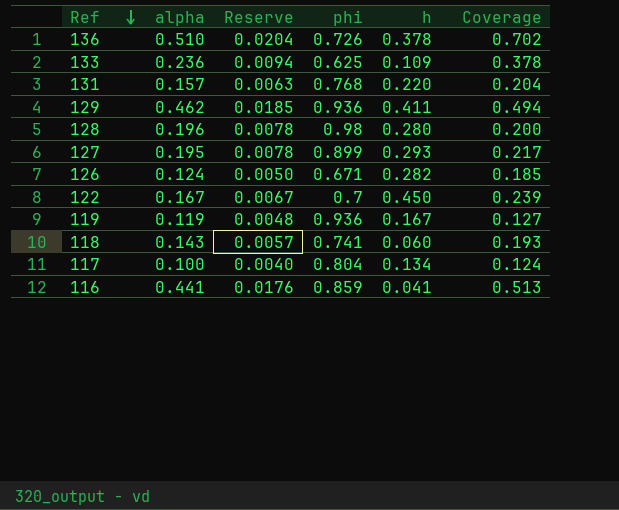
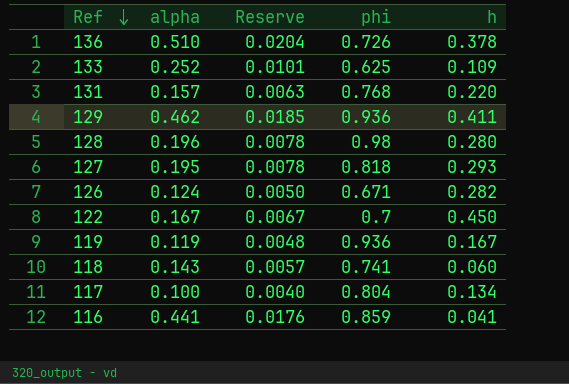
column Coverage | formula: [alpha] / [phi] -> none
133 | alpha: 0.236 -> 0.252
133 | Reserve: 0.0094 -> 0.0101
127 | phi: 0.899 -> 0.818

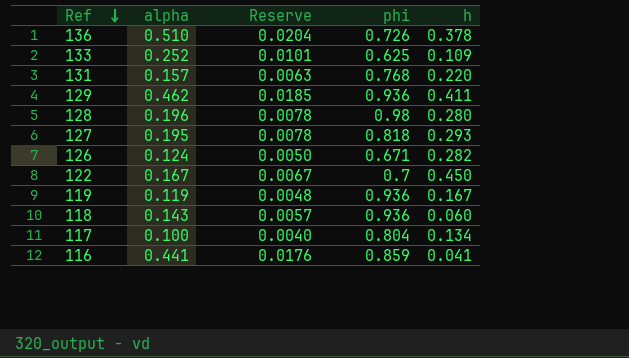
118 | phi: 0.741 -> 0.936

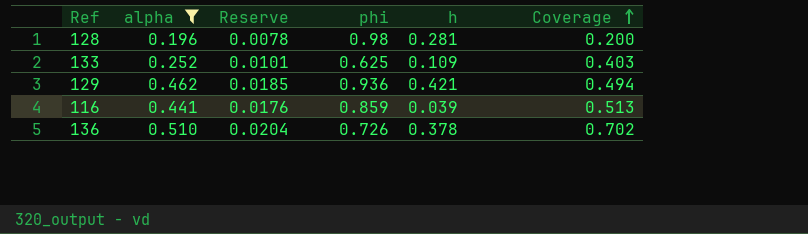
filter: none -> alpha >= 0.196
row order: Ref descending -> Coverage ascending
column Coverage | formula: none -> [alpha] / [phi]
128 | h: 0.280 -> 0.281
129 | h: 0.411 -> 0.421
116 | h: 0.041 -> 0.039

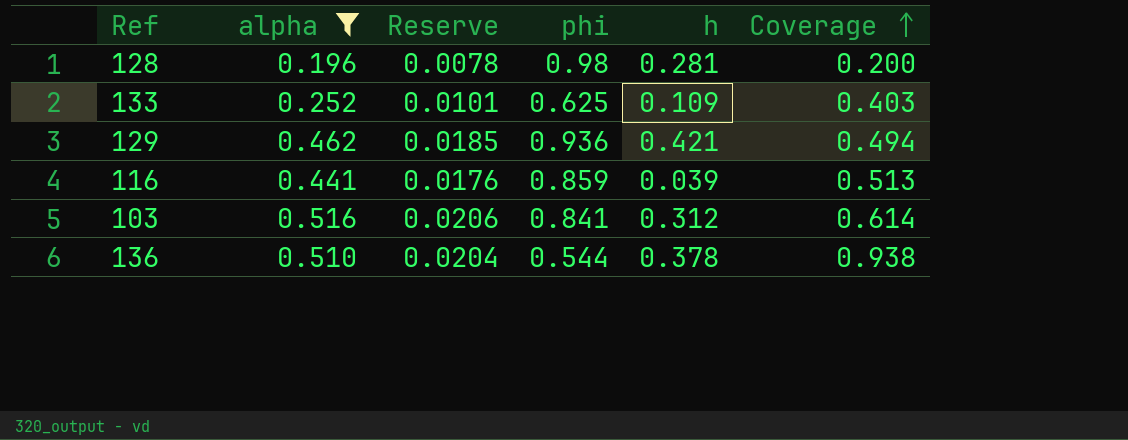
row 103: none -> 0.516 | 0.0206 | 0.841 | 0.312 | 0.614
136 | phi: 0.726 -> 0.544
136 | Coverage: 0.702 -> 0.938

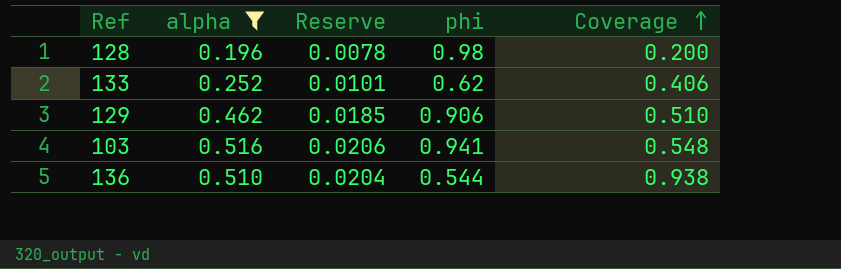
column h | position: 5 -> none
row 116: 0.441 | 0.0176 | 0.859 | 0.039 | 0.513 -> none
133 | phi: 0.625 -> 0.62
133 | Coverage: 0.403 -> 0.406
129 | phi: 0.936 -> 0.906
129 | Coverage: 0.494 -> 0.510
103 | phi: 0.841 -> 0.941
103 | Coverage: 0.614 -> 0.548

